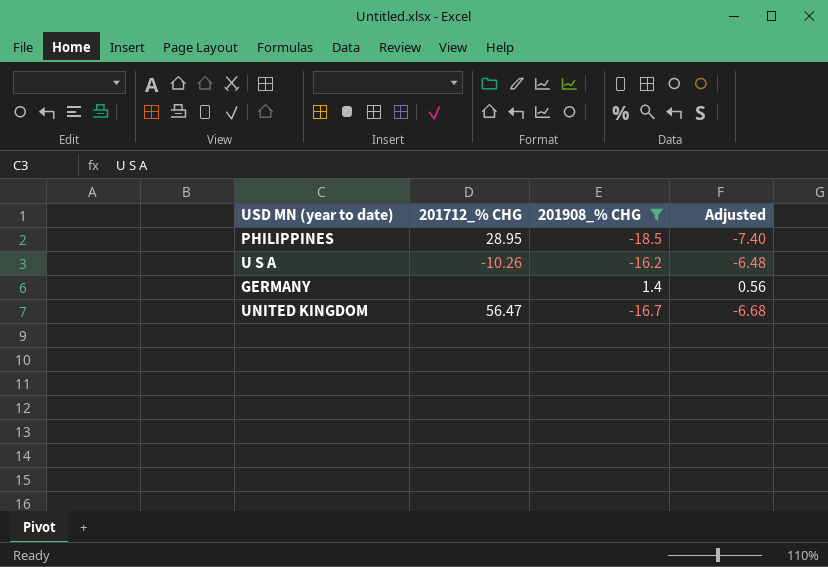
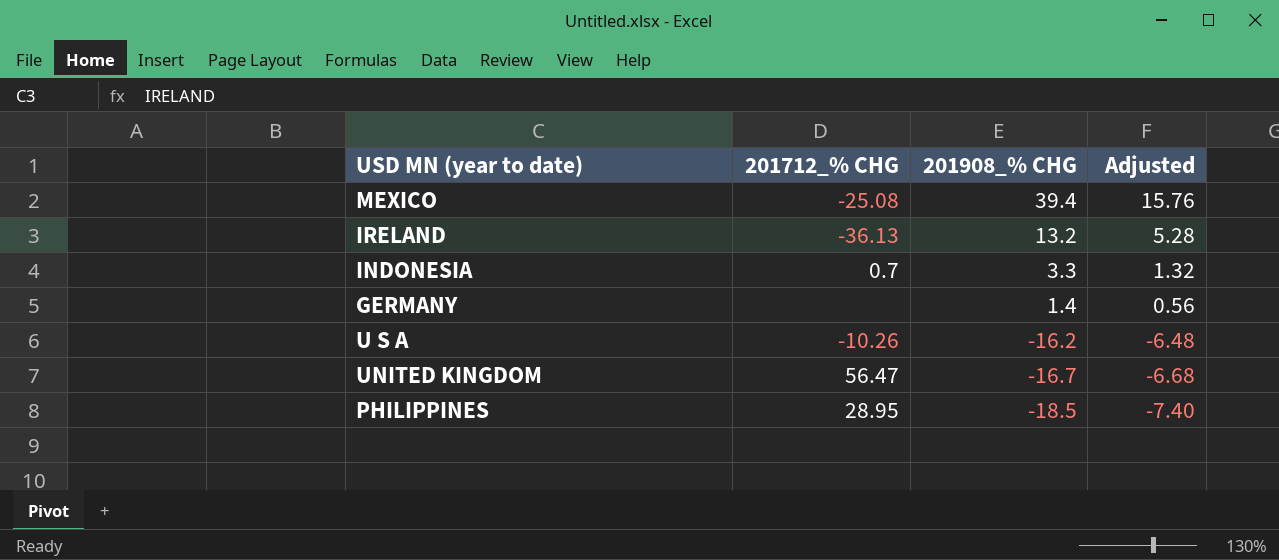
filter: 201908_% CHG <= 1.4 -> none
row order: none -> 201908_% CHG descending

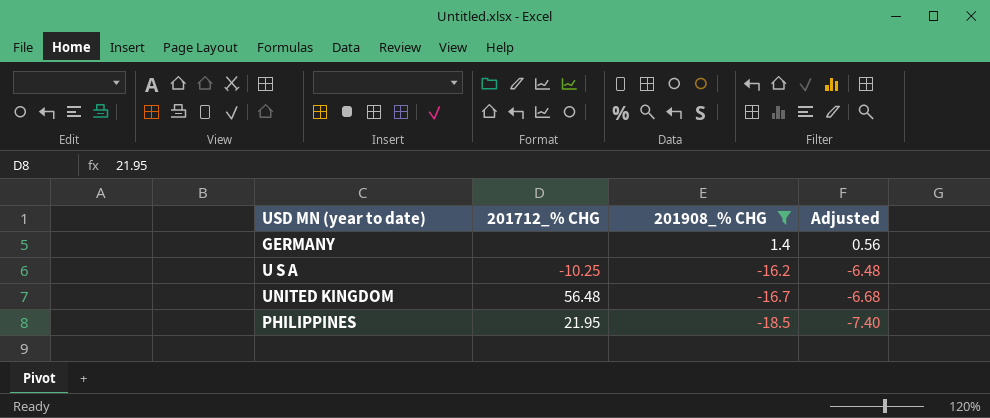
filter: none -> 201908_% CHG <= 1.4
U S A | 201712_% CHG: -10.26 -> -10.25
UNITED KINGDOM | 201712_% CHG: 56.47 -> 56.48
PHILIPPINES | 201712_% CHG: 28.95 -> 21.95

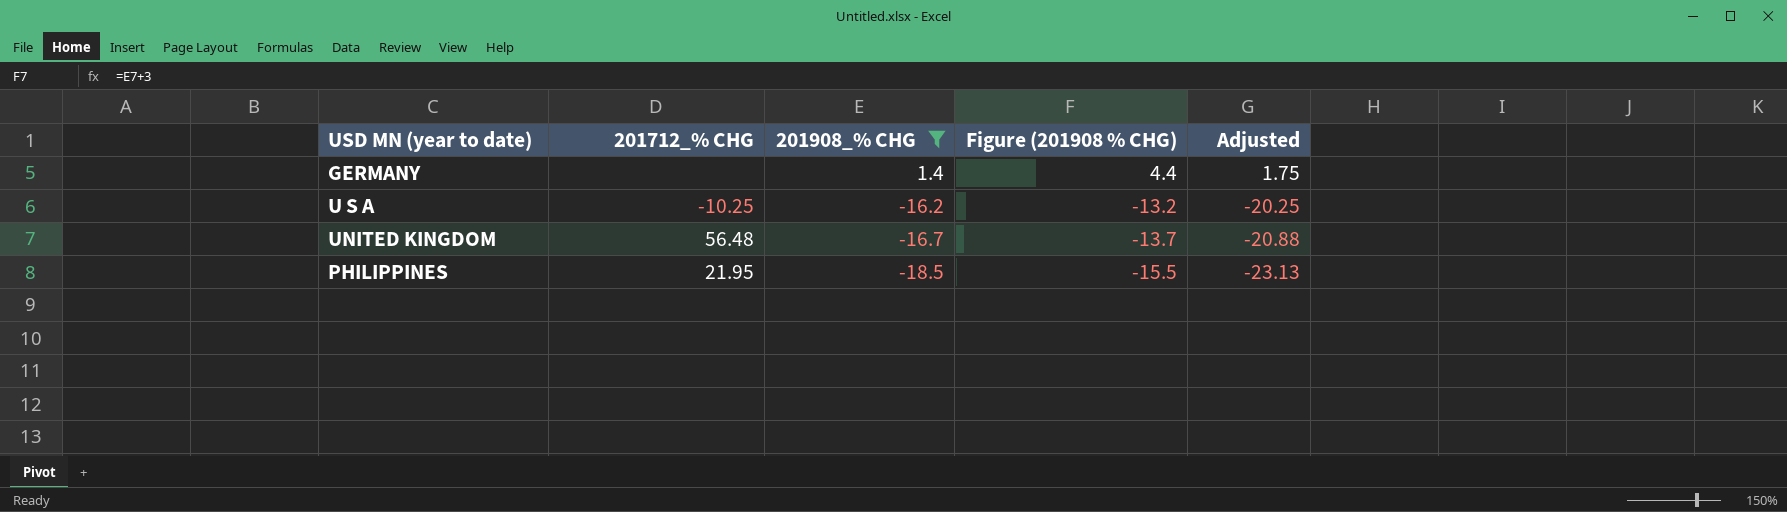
column Figure (201908 % CHG) | formula: none -> [201908_% CHG] + 3
column Adjusted | formula: [201908_% CHG] * 0.4 -> [201908_% CHG] * 1.25

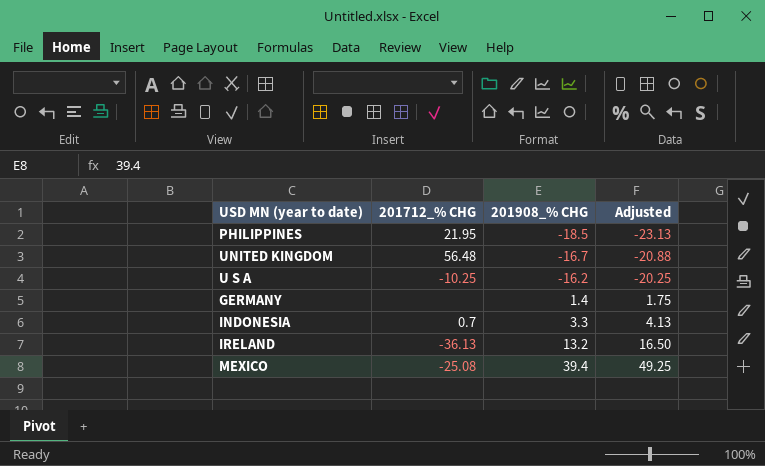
filter: 201908_% CHG <= 1.4 -> none
row order: 201908_% CHG descending -> 201908_% CHG ascending
column Figure (201908 % CHG) | formula: [201908_% CHG] + 3 -> none

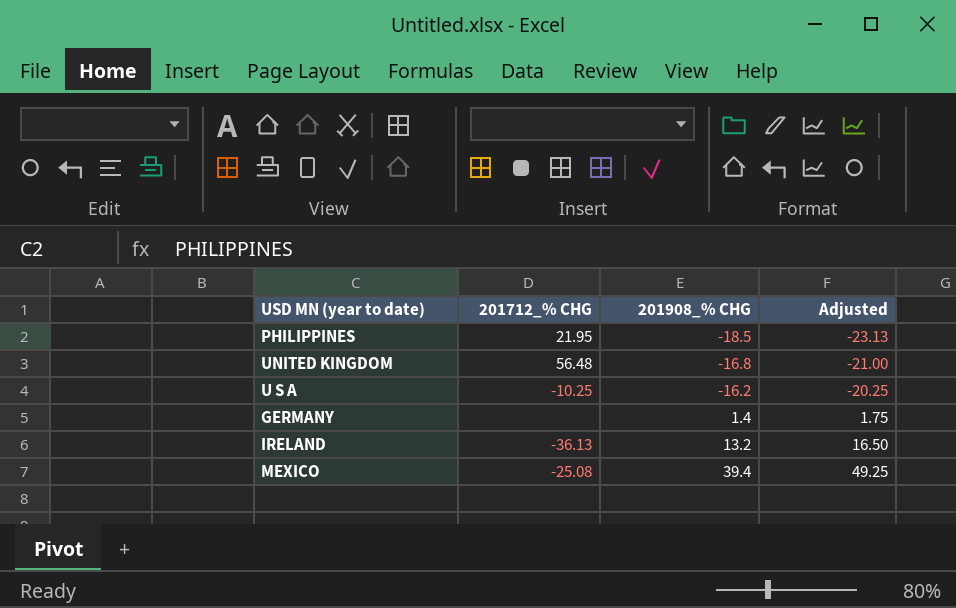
row INDONESIA: 0.7 | 3.3 | 4.13 -> none
UNITED KINGDOM | 201908_% CHG: -16.7 -> -16.8
UNITED KINGDOM | Adjusted: -20.88 -> -21.00

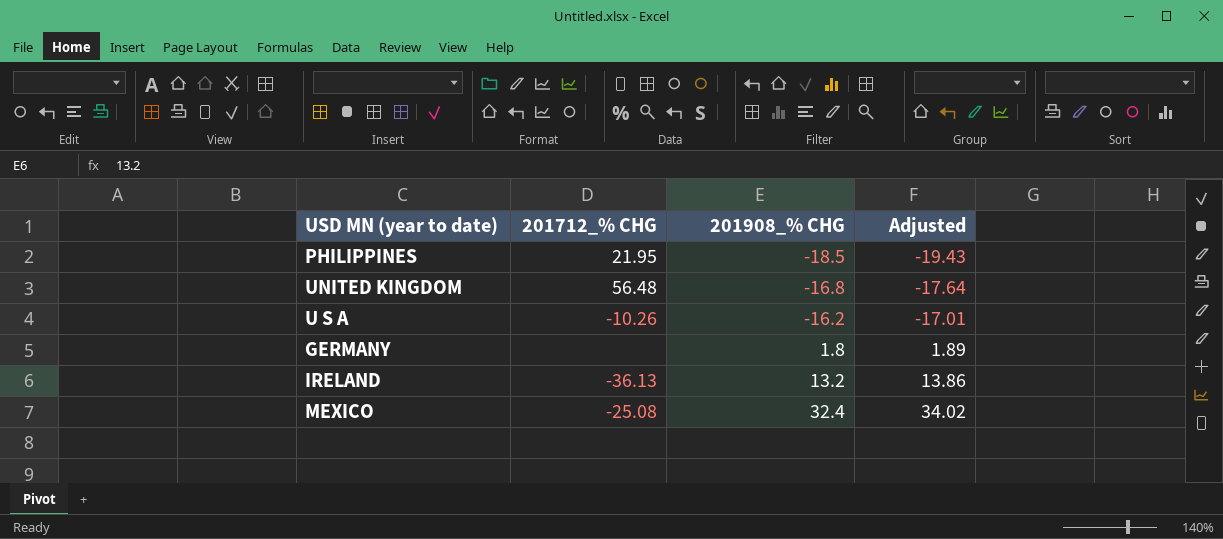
column Adjusted | formula: [201908_% CHG] * 1.25 -> [201908_% CHG] * 1.05
U S A | 201712_% CHG: -10.25 -> -10.26
GERMANY | 201908_% CHG: 1.4 -> 1.8
MEXICO | 201908_% CHG: 39.4 -> 32.4

